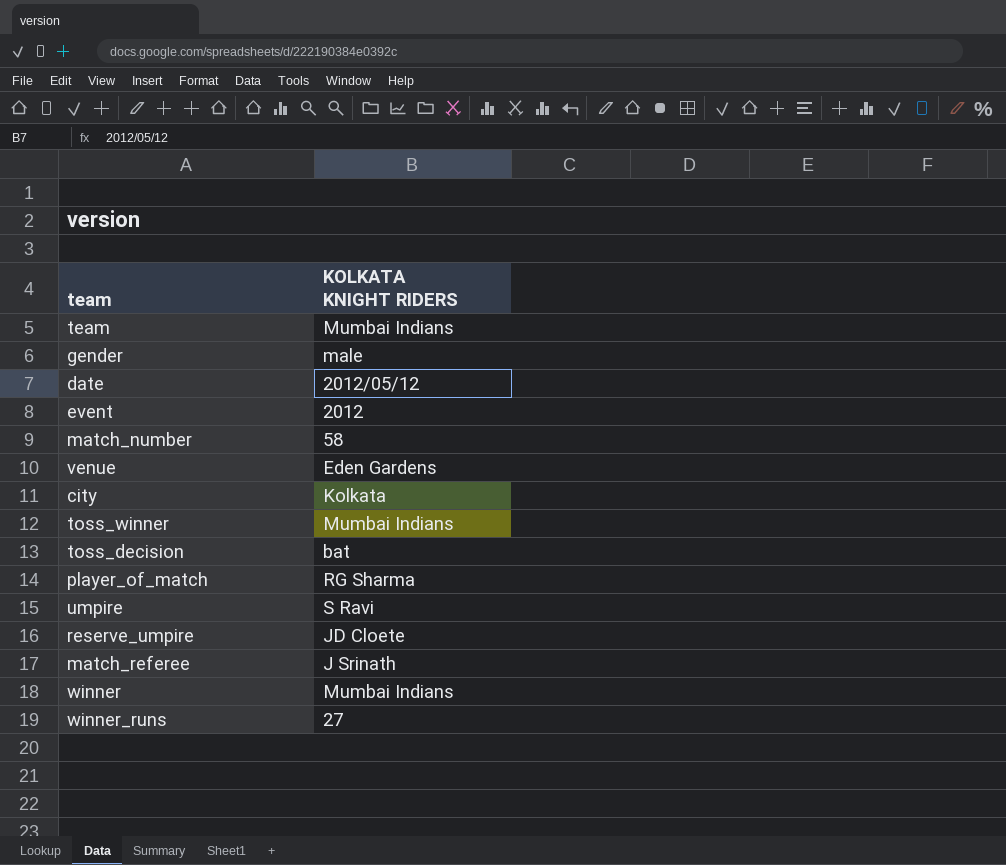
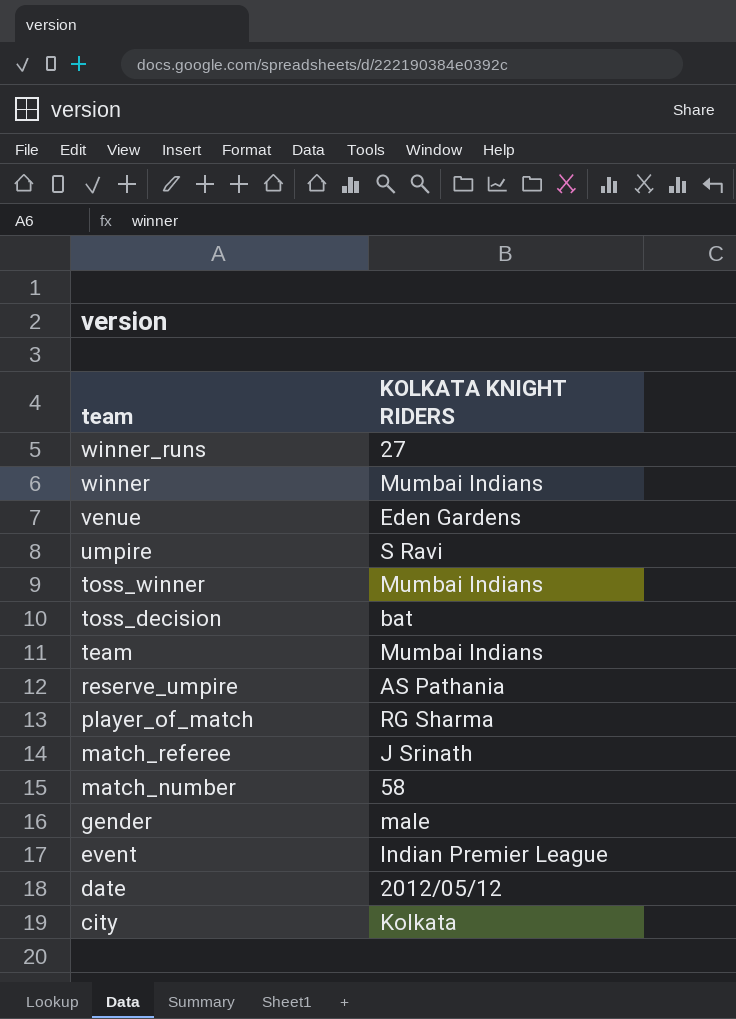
row order: none -> team descending
reserve_umpire | KOLKATA KNIGHT RIDERS: JD Cloete -> AS Pathania
event | KOLKATA KNIGHT RIDERS: 2012 -> Indian Premier League

